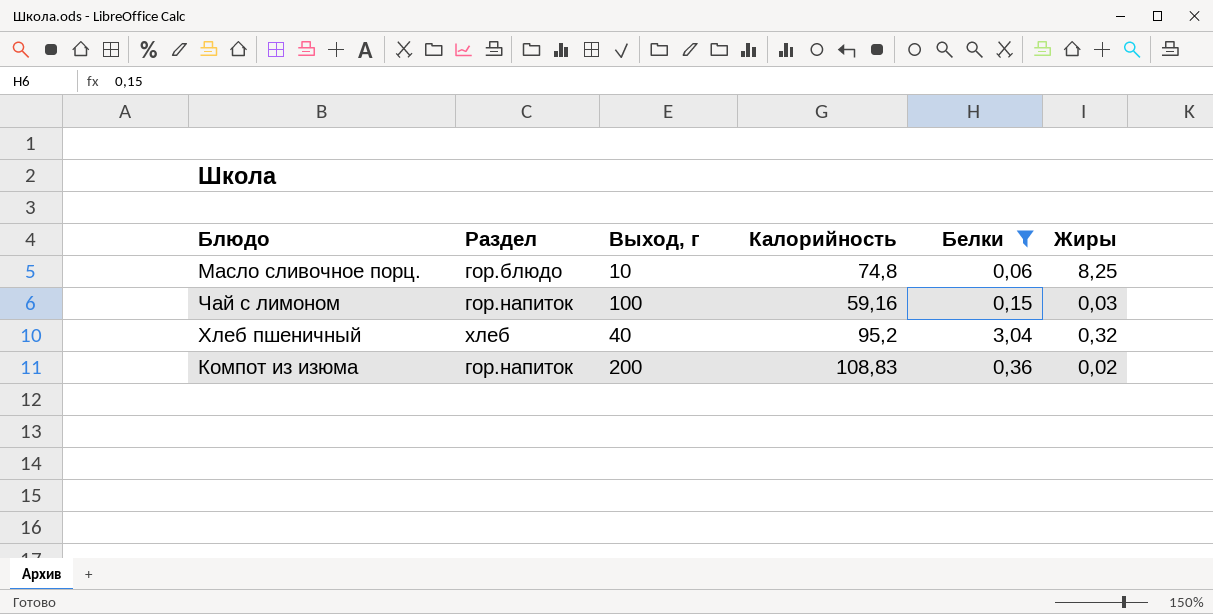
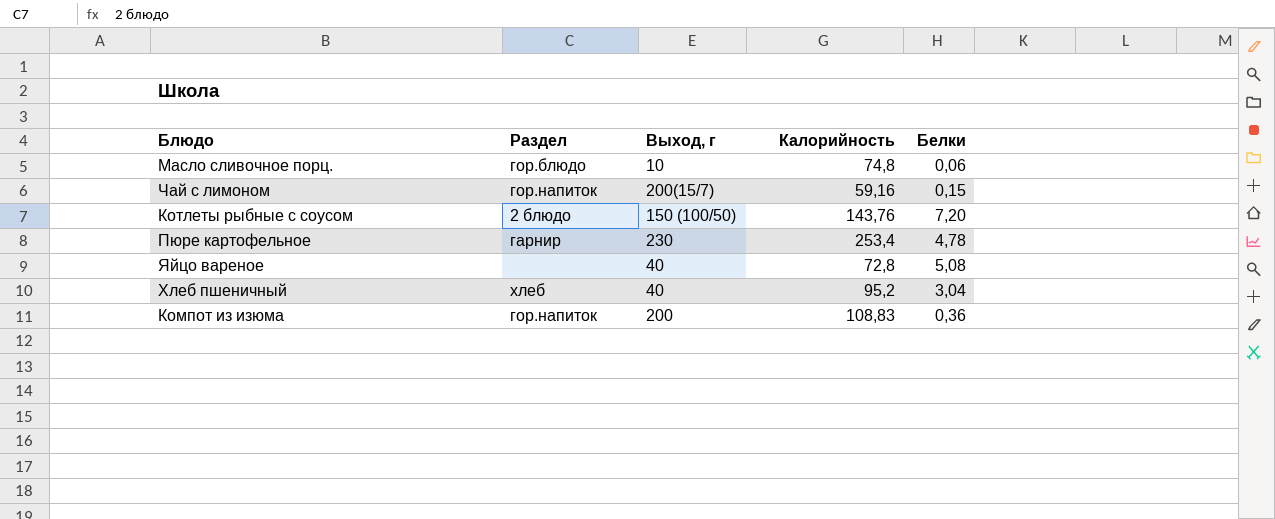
filter: Белки <= 3,04 -> none
column Жиры | position: 6 -> none
Чай с лимоном | Выход, г: 100 -> 200(15/7)

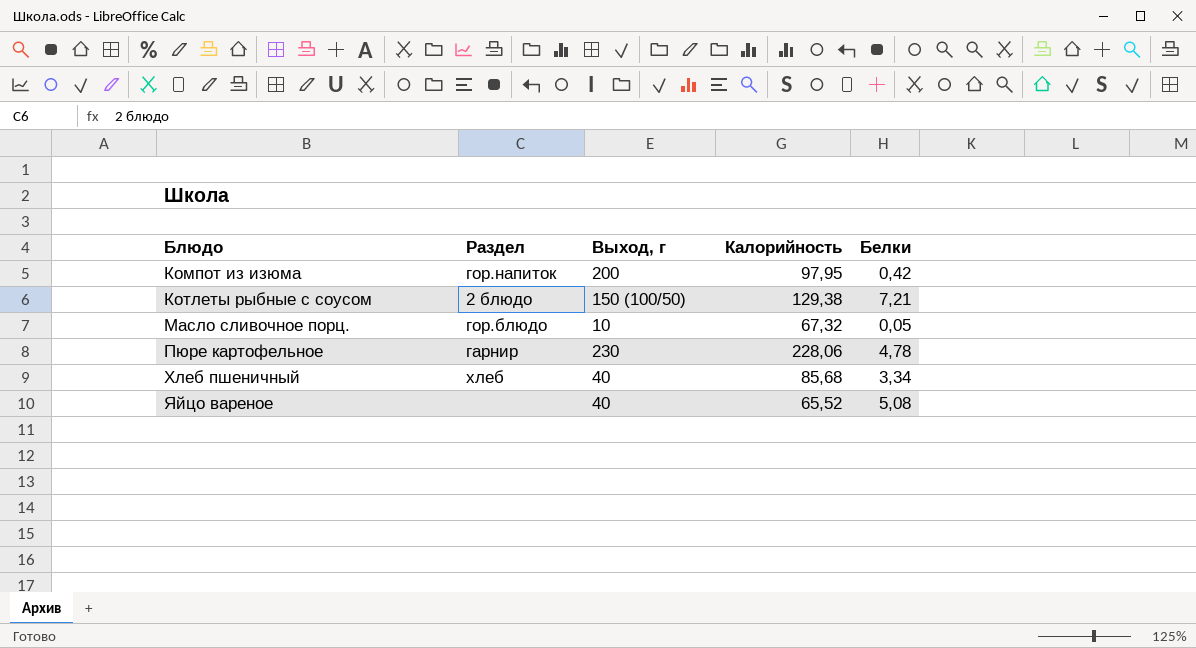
row order: none -> Блюдо ascending
row Чай с лимоном: гор.напиток | 200(15/7) | 59,16 | 0,15 -> none
Компот из изюма | Калорийность: 108,83 -> 97,95
Компот из изюма | Белки: 0,36 -> 0,42
Котлеты рыбные с соусом | Калорийность: 143,76 -> 129,38
Котлеты рыбные с соусом | Белки: 7,20 -> 7,21
Масло сливочное порц. | Калорийность: 74,8 -> 67,32
Масло сливочное порц. | Белки: 0,06 -> 0,05
Пюре картофельное | Калорийность: 253,4 -> 228,06
Хлеб пшеничный | Калорийность: 95,2 -> 85,68
Хлеб пшеничный | Белки: 3,04 -> 3,34
Яйцо вареное | Калорийность: 72,8 -> 65,52

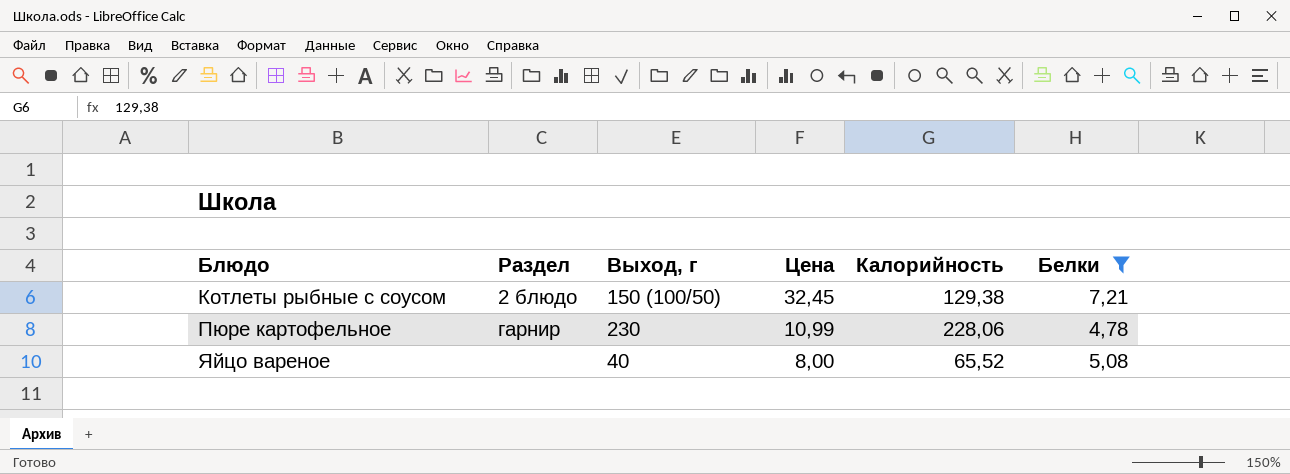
filter: none -> Белки >= 4,78
column Цена | position: none -> 4

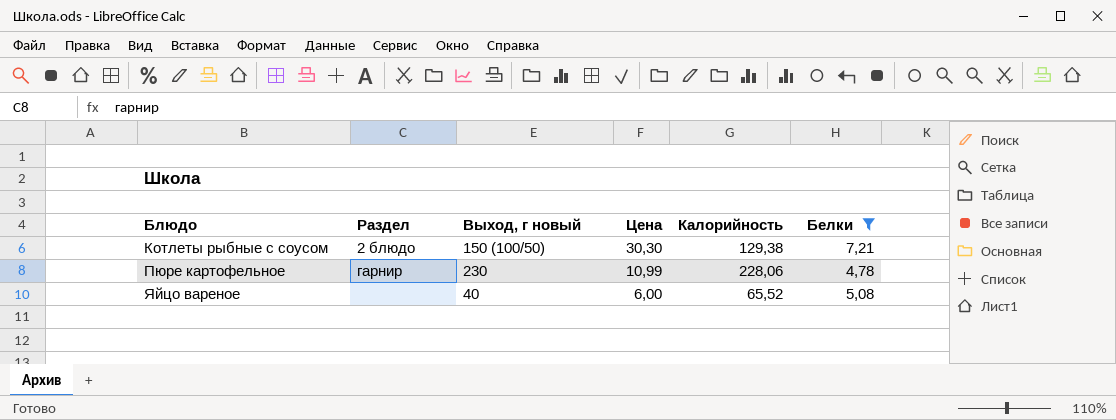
column name: Выход, г -> Выход, г новый
Котлеты рыбные с соусом | Цена: 32,45 -> 30,30
Яйцо вареное | Цена: 8,00 -> 6,00

